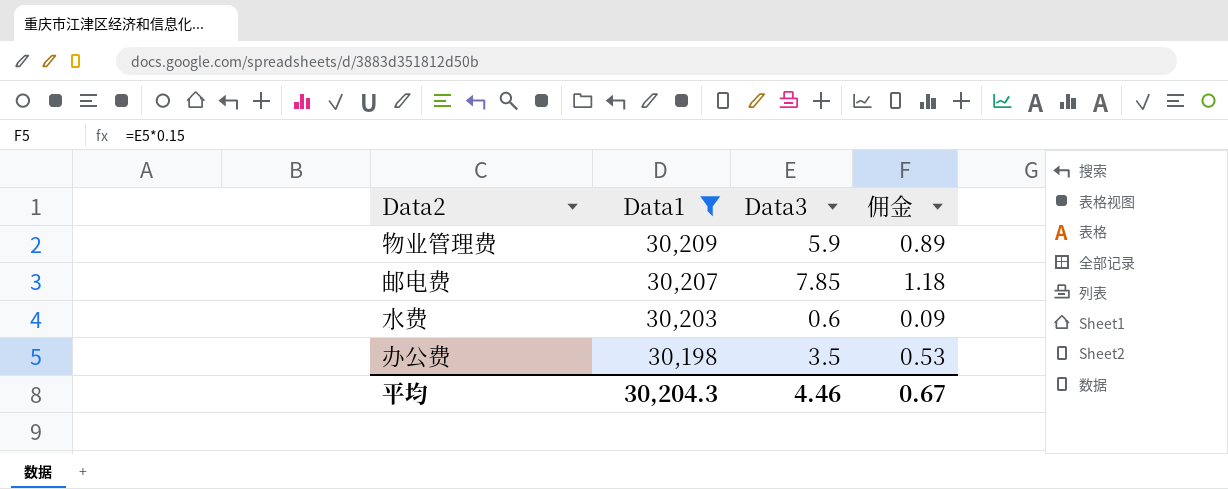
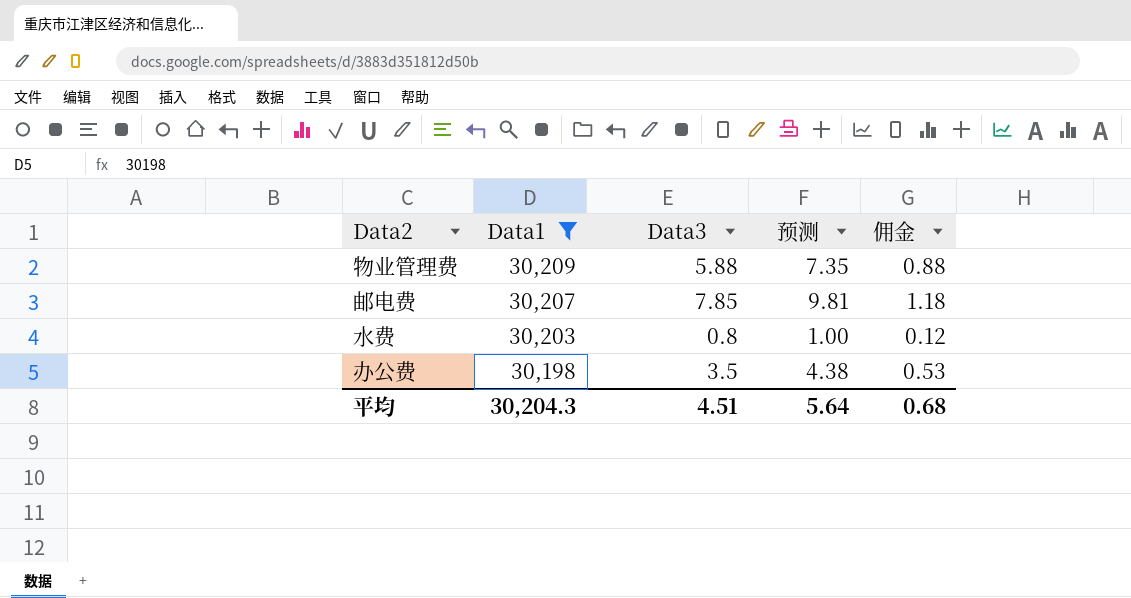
column 预测 | formula: none -> [Data3] * 1.25
物业管理费 | Data3: 5.9 -> 5.88
物业管理费 | 佣金: 0.89 -> 0.88
水费 | Data3: 0.6 -> 0.8
水费 | 佣金: 0.09 -> 0.12
平均 | Data3: 4.46 -> 4.51
平均 | 佣金: 0.67 -> 0.68

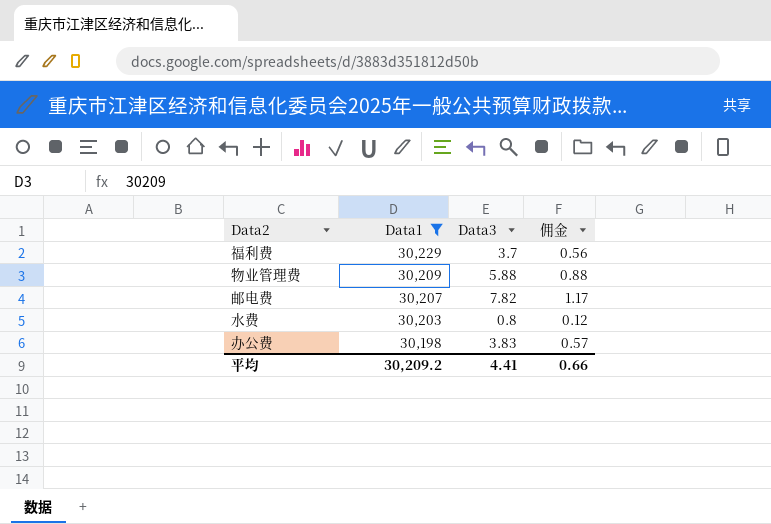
column 预测 | formula: [Data3] * 1.25 -> none
row 福利费: none -> 30,229 | 3.7 | 0.56
邮电费 | Data3: 7.85 -> 7.82
邮电费 | 佣金: 1.18 -> 1.17
办公费 | Data3: 3.5 -> 3.83
办公费 | 佣金: 0.53 -> 0.57
平均 | Data1: 30,204.3 -> 30,209.2
平均 | Data3: 4.51 -> 4.41
平均 | 佣金: 0.68 -> 0.66

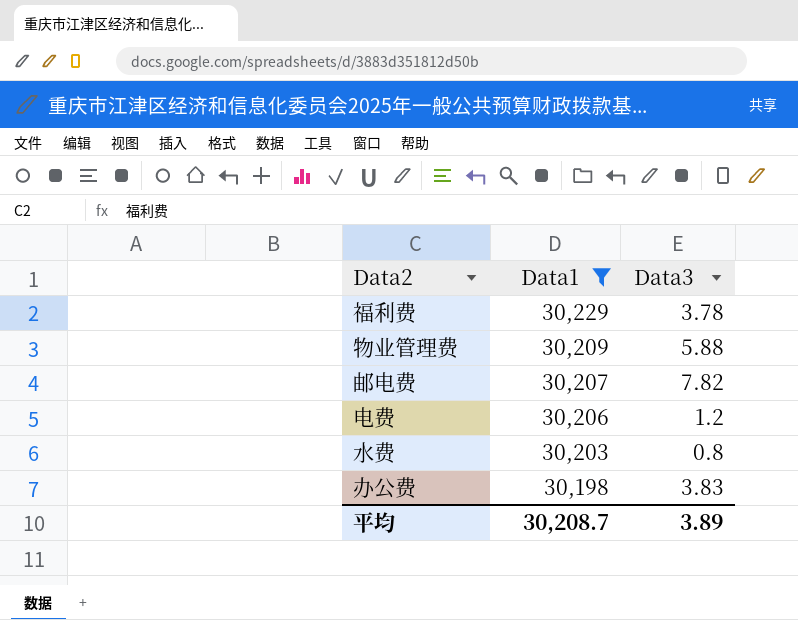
column 佣金 | formula: [Data3] * 0.15 -> none
福利费 | Data3: 3.7 -> 3.78
row 电费: none -> 30,206 | 1.2
平均 | Data1: 30,209.2 -> 30,208.7
平均 | Data3: 4.41 -> 3.89

